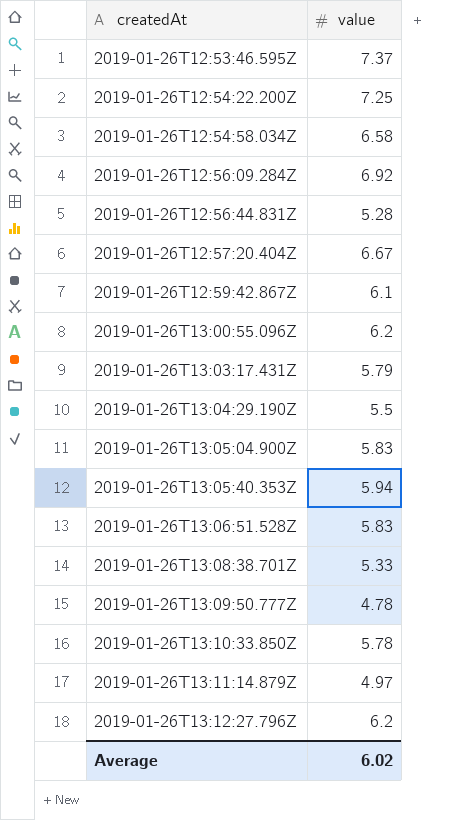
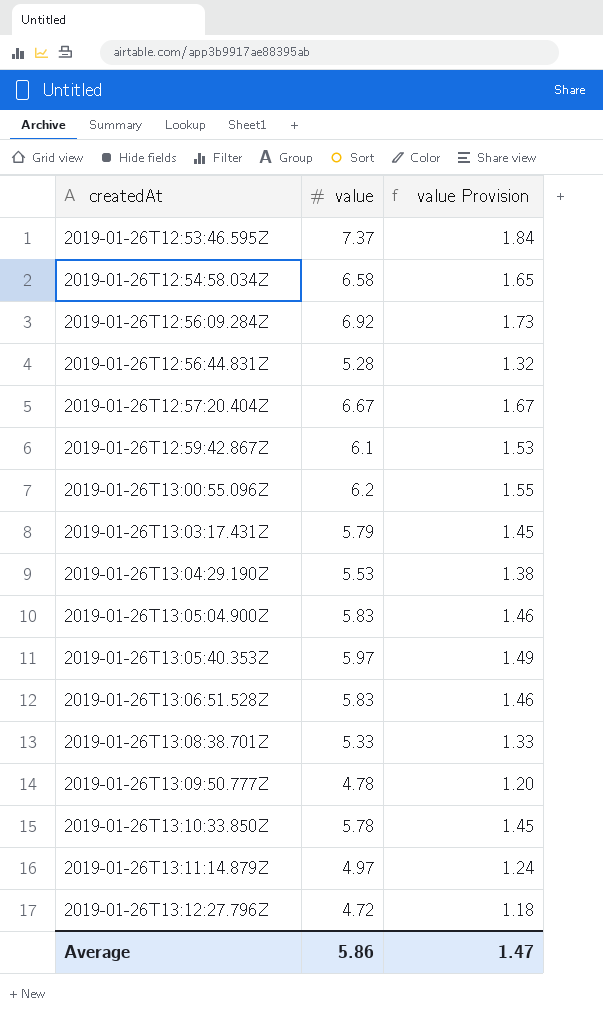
column value Provision | formula: none -> [value] * 0.25
row 2019-01-26T12:54:22.200Z: 7.25 -> none
2019-01-26T13:04:29.190Z | value: 5.5 -> 5.53
2019-01-26T13:05:40.353Z | value: 5.94 -> 5.97
2019-01-26T13:12:27.796Z | value: 6.2 -> 4.72
Average | value: 6.02 -> 5.86

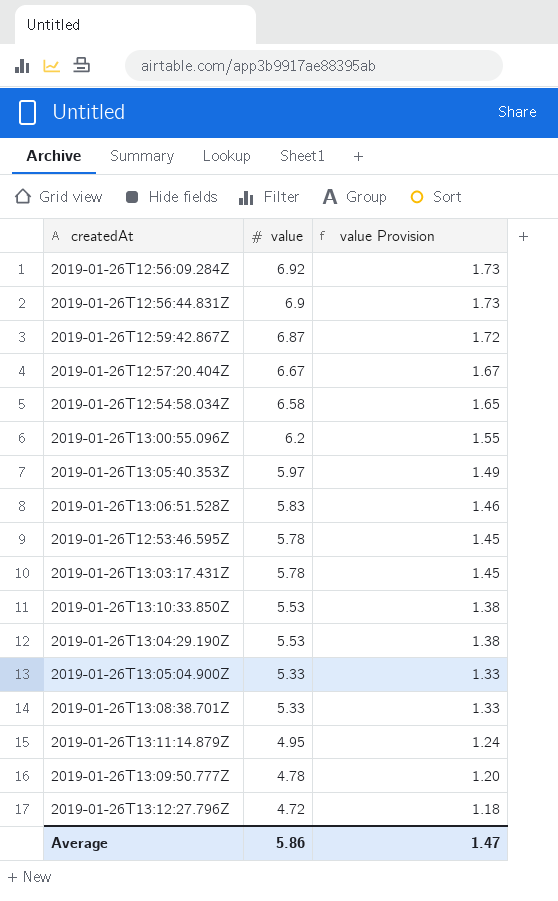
row order: createdAt ascending -> value descending
2019-01-26T12:56:44.831Z | value: 5.28 -> 6.9
2019-01-26T12:56:44.831Z | value Provision: 1.32 -> 1.73
2019-01-26T12:59:42.867Z | value: 6.1 -> 6.87
2019-01-26T12:59:42.867Z | value Provision: 1.53 -> 1.72
2019-01-26T12:53:46.595Z | value: 7.37 -> 5.78
2019-01-26T12:53:46.595Z | value Provision: 1.84 -> 1.45
2019-01-26T13:03:17.431Z | value: 5.79 -> 5.78
2019-01-26T13:10:33.850Z | value: 5.78 -> 5.53
2019-01-26T13:10:33.850Z | value Provision: 1.45 -> 1.38
2019-01-26T13:05:04.900Z | value: 5.83 -> 5.33
2019-01-26T13:05:04.900Z | value Provision: 1.46 -> 1.33
2019-01-26T13:11:14.879Z | value: 4.97 -> 4.95

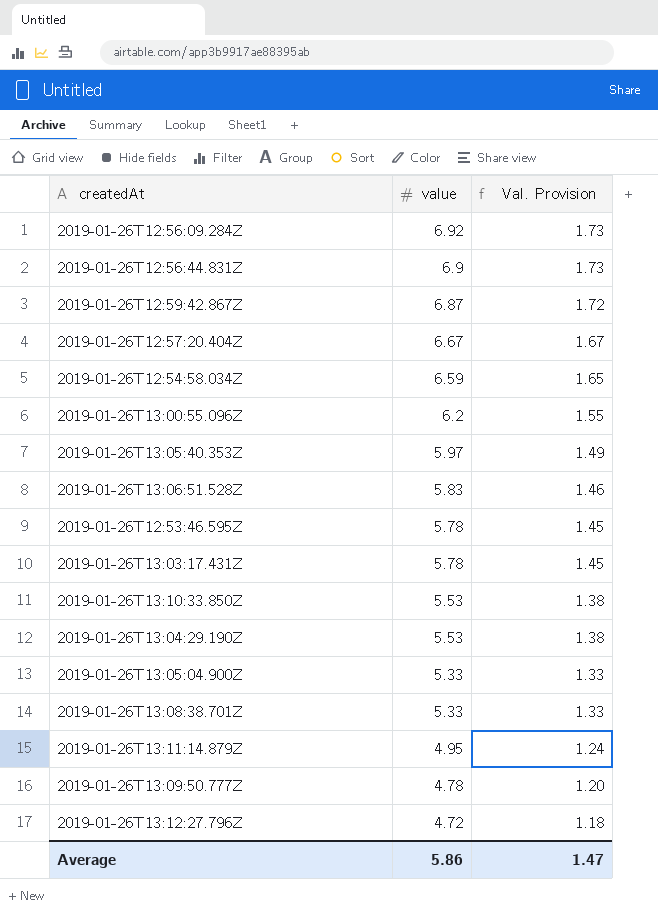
column name: value Provision -> Val. Provision
2019-01-26T12:54:58.034Z | value: 6.58 -> 6.59

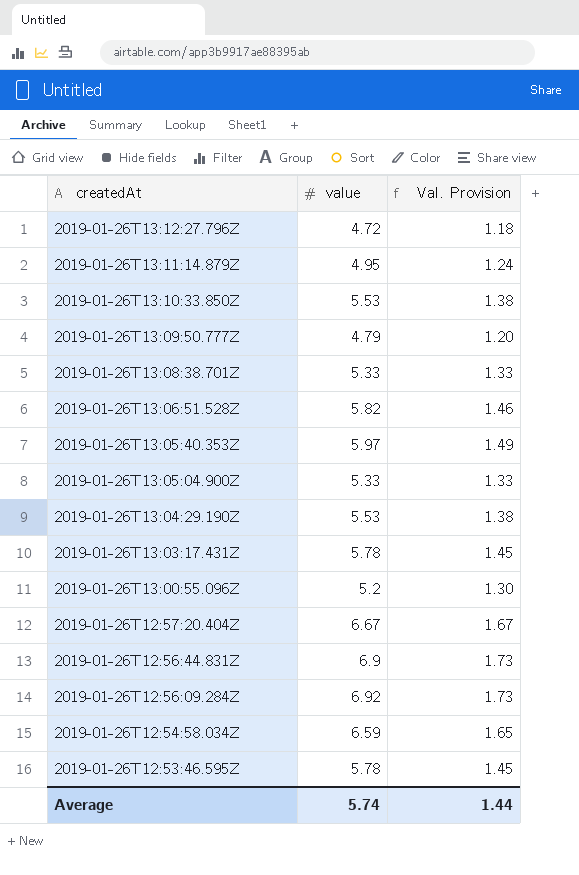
row order: value descending -> createdAt descending
row 2019-01-26T12:59:42.867Z: 6.87 | 1.72 -> none
2019-01-26T13:09:50.777Z | value: 4.78 -> 4.79
2019-01-26T13:06:51.528Z | value: 5.83 -> 5.82
2019-01-26T13:00:55.096Z | value: 6.2 -> 5.2
2019-01-26T13:00:55.096Z | Val. Provision: 1.55 -> 1.30
Average | value: 5.86 -> 5.74
Average | Val. Provision: 1.47 -> 1.44

